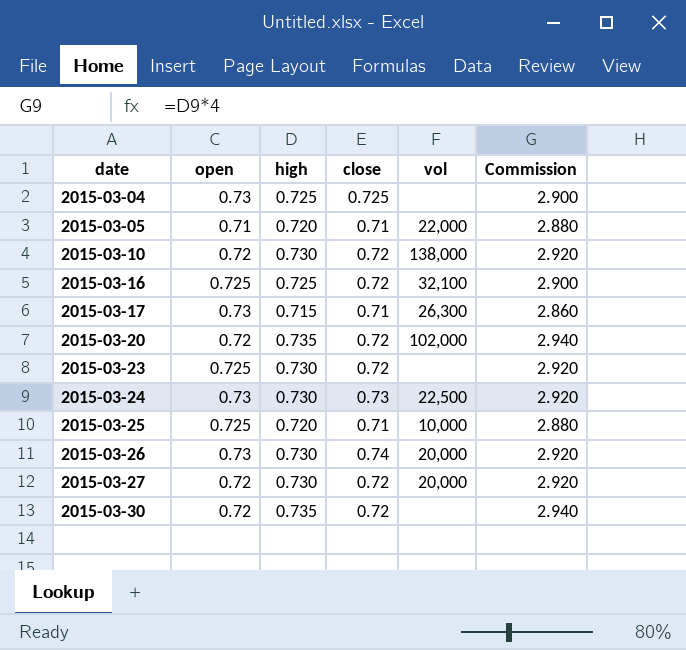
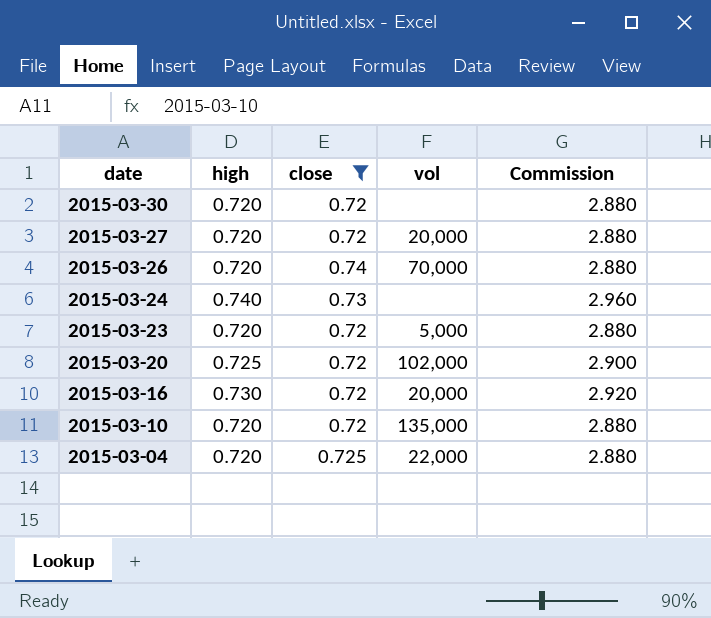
filter: none -> close != 0.71
row order: date ascending -> date descending
column open | position: 2 -> none
2015-03-30 | high: 0.735 -> 0.720
2015-03-30 | Commission: 2.940 -> 2.880
2015-03-27 | high: 0.730 -> 0.720
2015-03-27 | Commission: 2.920 -> 2.880
2015-03-26 | high: 0.730 -> 0.720
2015-03-26 | vol: 20,000 -> 70,000
2015-03-26 | Commission: 2.920 -> 2.880
2015-03-24 | high: 0.730 -> 0.740
2015-03-24 | vol: 22,500 -> none
2015-03-24 | Commission: 2.920 -> 2.960
2015-03-23 | high: 0.730 -> 0.720
2015-03-23 | vol: none -> 5,000
2015-03-23 | Commission: 2.920 -> 2.880
2015-03-20 | high: 0.735 -> 0.725
2015-03-20 | Commission: 2.940 -> 2.900
2015-03-16 | high: 0.725 -> 0.730
2015-03-16 | vol: 32,100 -> 20,000
2015-03-16 | Commission: 2.900 -> 2.920
2015-03-10 | high: 0.730 -> 0.720
2015-03-10 | vol: 138,000 -> 135,000
2015-03-10 | Commission: 2.920 -> 2.880
2015-03-04 | high: 0.725 -> 0.720
2015-03-04 | vol: none -> 22,000
2015-03-04 | Commission: 2.900 -> 2.880

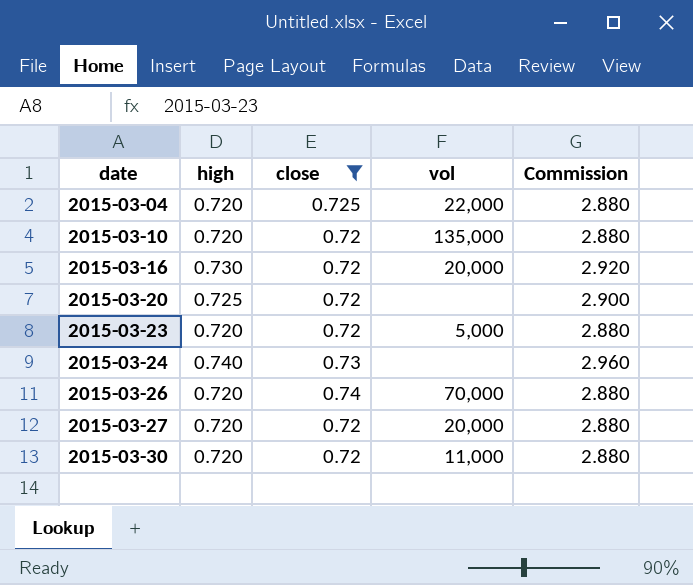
row order: date descending -> date ascending
2015-03-20 | vol: 102,000 -> none
2015-03-30 | vol: none -> 11,000

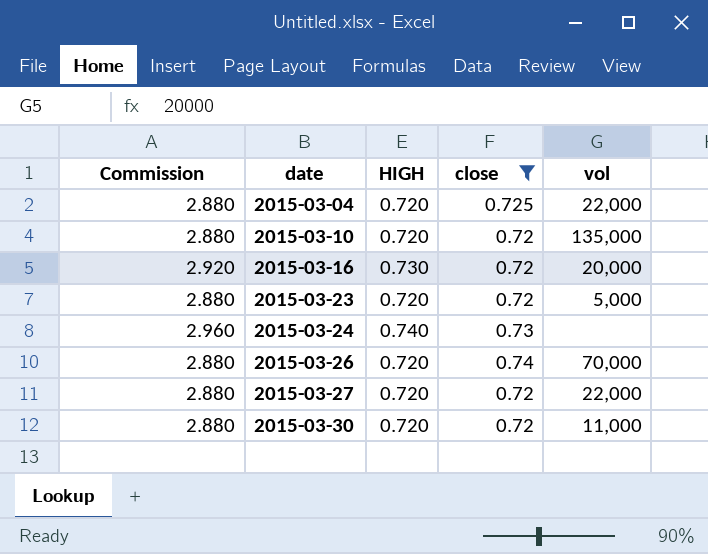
column Commission | position: 5 -> 1
column name: high -> HIGH
row 2015-03-20: 0.725 | 0.72 | none | 2.900 -> none
2015-03-27 | vol: 20,000 -> 22,000

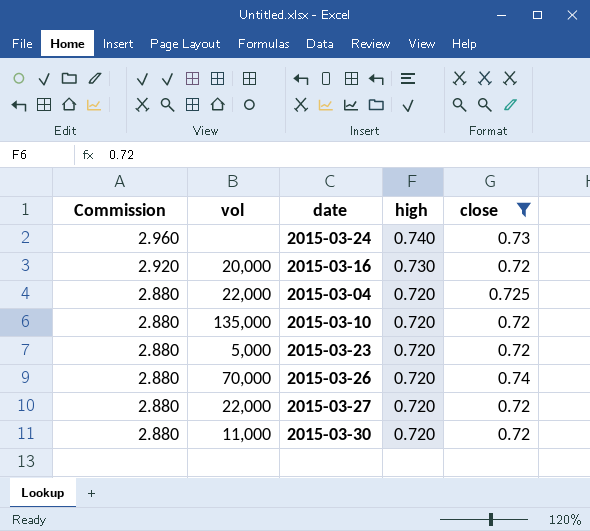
row order: date ascending -> Commission descending
column vol | position: 5 -> 2
column name: HIGH -> high

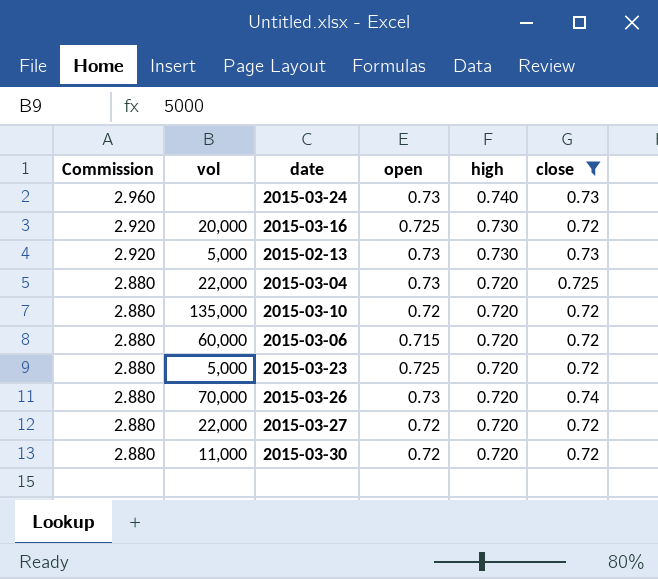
column open | position: none -> 4
row 2015-02-13: none -> 2.920 | 5,000 | 0.73 | 0.730 | 0.73
row 2015-03-06: none -> 2.880 | 60,000 | 0.715 | 0.720 | 0.72

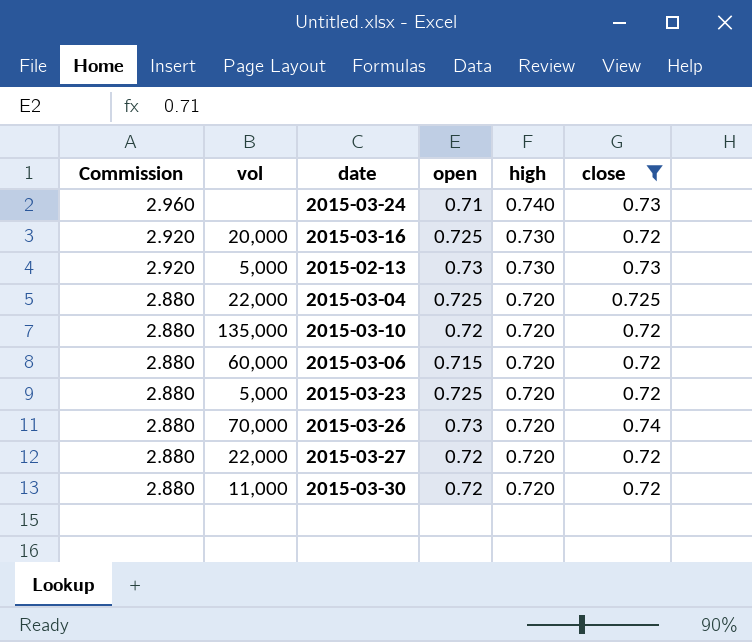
2015-03-24 | open: 0.73 -> 0.71
2015-03-04 | open: 0.73 -> 0.725

